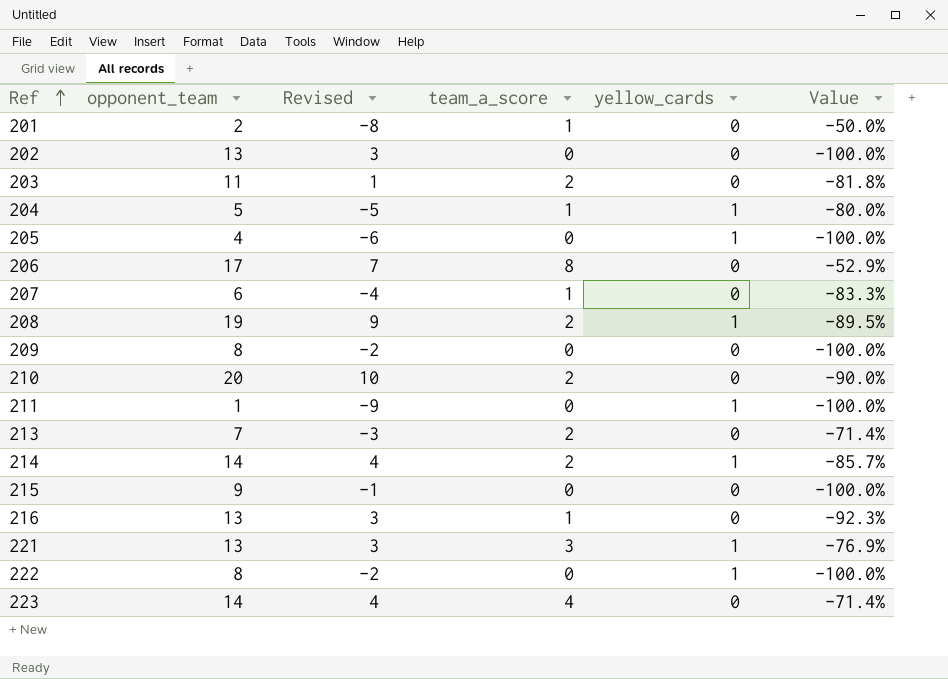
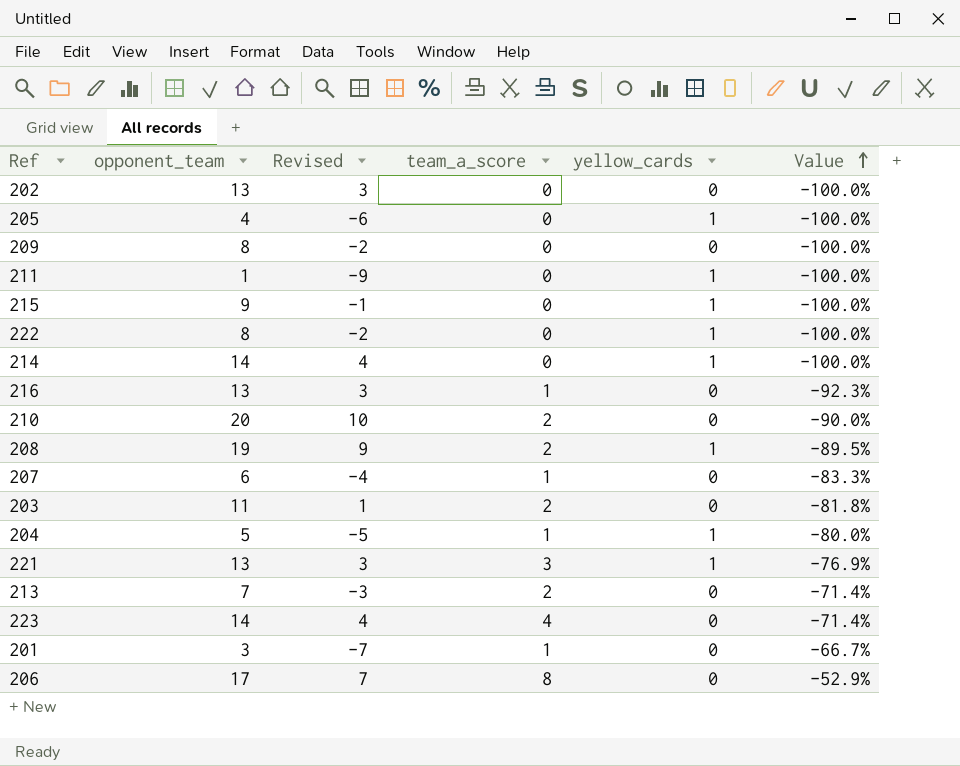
row order: Ref ascending -> Value ascending
215 | yellow_cards: 0 -> 1
214 | team_a_score: 2 -> 0
214 | Value: -85.7% -> -100.0%
201 | opponent_team: 2 -> 3
201 | Revised: -8 -> -7
201 | Value: -50.0% -> -66.7%

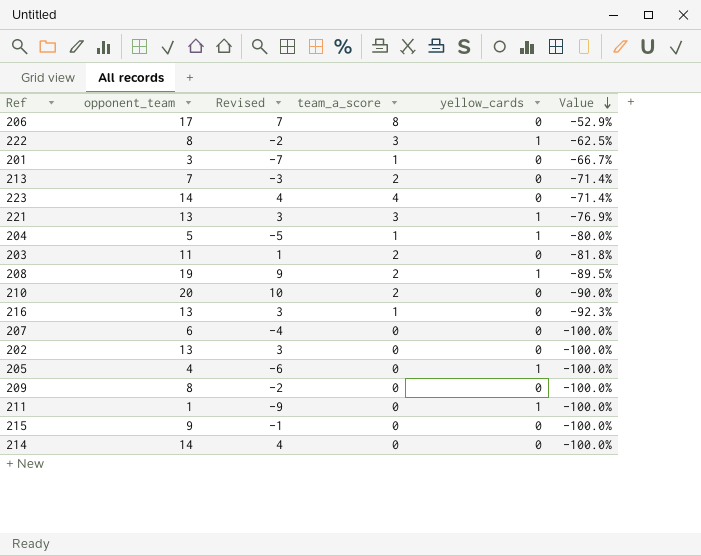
row order: Value ascending -> Value descending
222 | team_a_score: 0 -> 3
222 | Value: -100.0% -> -62.5%
207 | team_a_score: 1 -> 0
207 | Value: -83.3% -> -100.0%
215 | yellow_cards: 1 -> 0
214 | yellow_cards: 1 -> 0

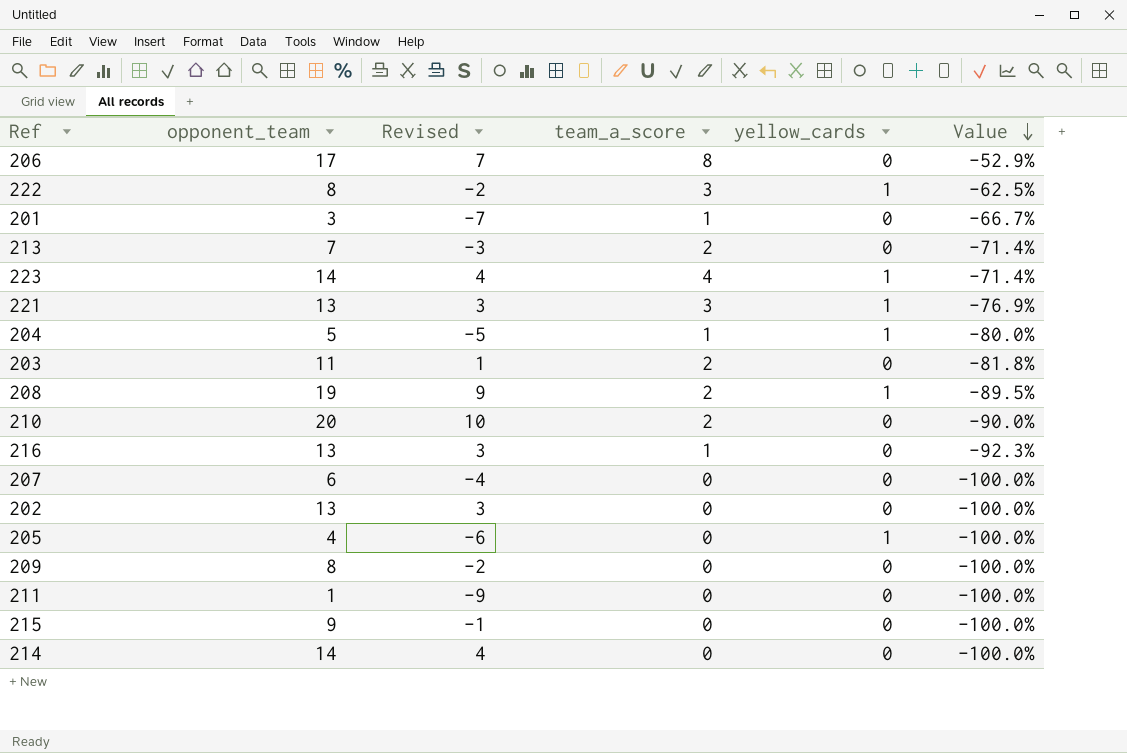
223 | yellow_cards: 0 -> 1
211 | yellow_cards: 1 -> 0

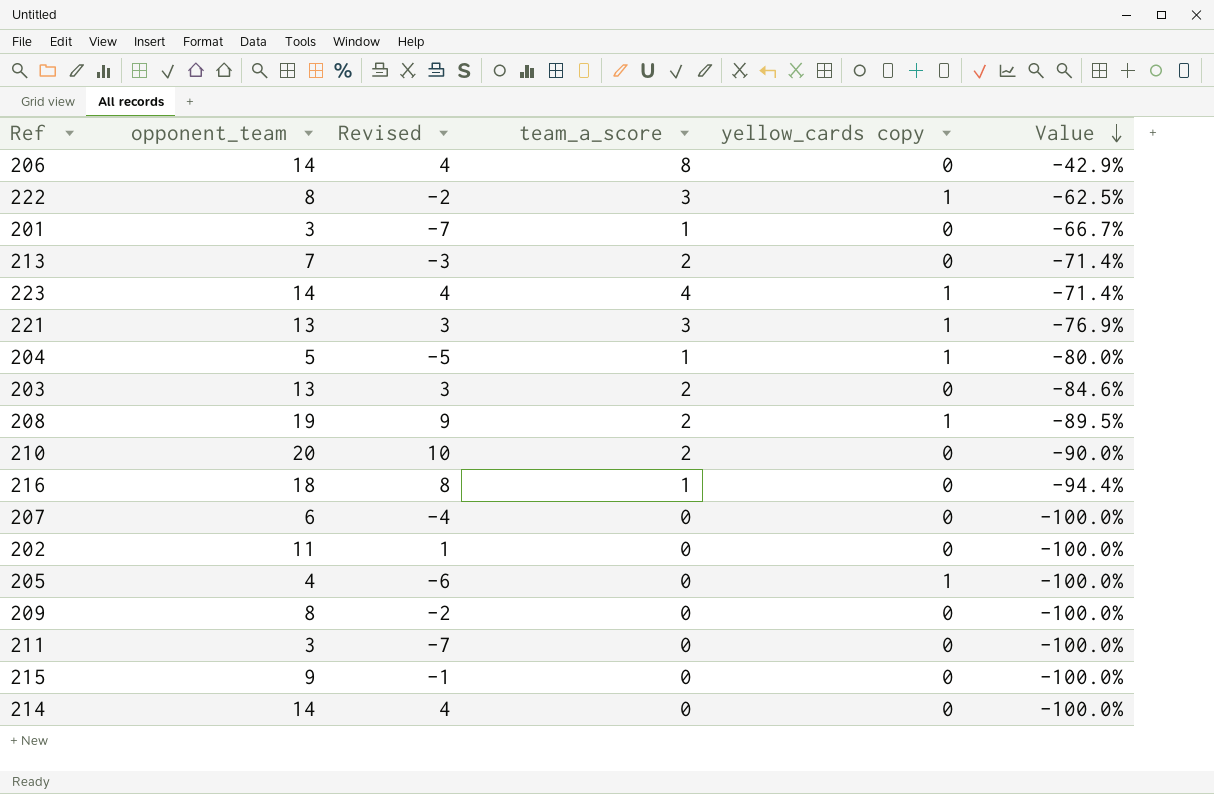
column name: yellow_cards -> yellow_cards copy
206 | opponent_team: 17 -> 14
206 | Revised: 7 -> 4
206 | Value: -52.9% -> -42.9%
203 | opponent_team: 11 -> 13
203 | Revised: 1 -> 3
203 | Value: -81.8% -> -84.6%
216 | opponent_team: 13 -> 18
216 | Revised: 3 -> 8
216 | Value: -92.3% -> -94.4%
202 | opponent_team: 13 -> 11
202 | Revised: 3 -> 1
211 | opponent_team: 1 -> 3
211 | Revised: -9 -> -7

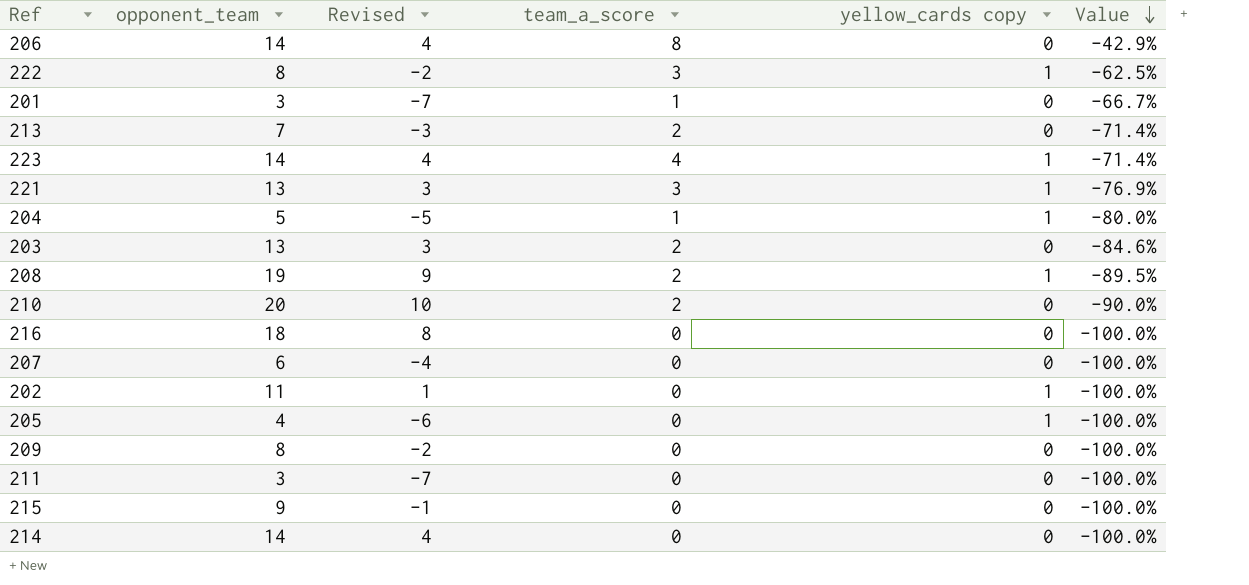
216 | team_a_score: 1 -> 0
216 | Value: -94.4% -> -100.0%
202 | yellow_cards copy: 0 -> 1

